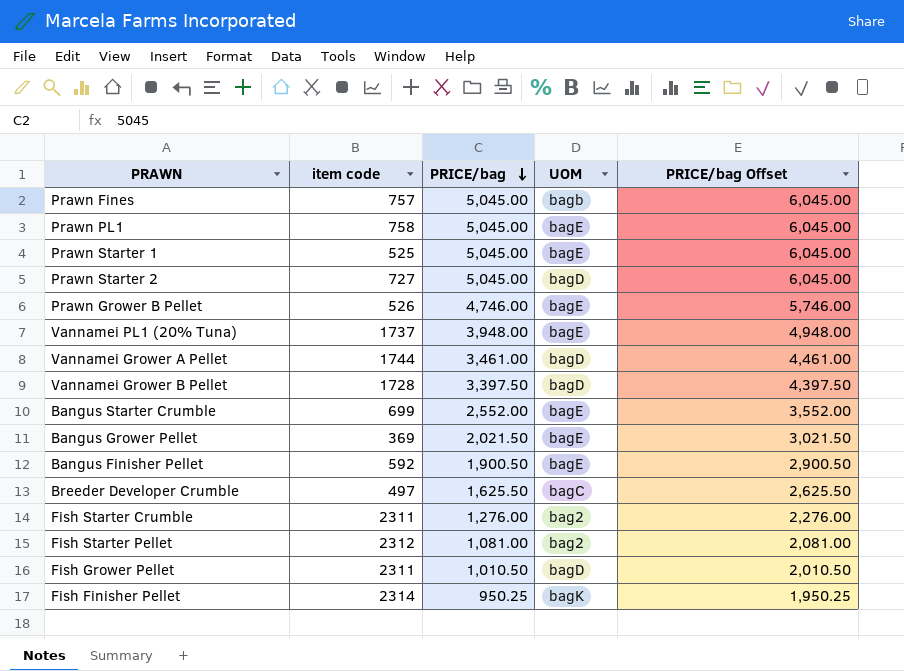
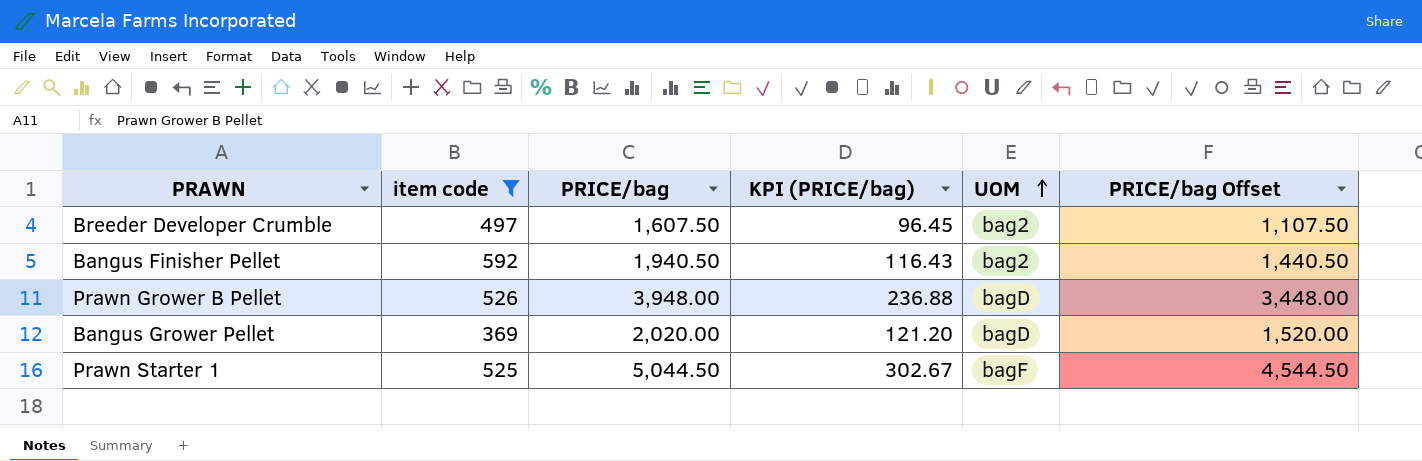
filter: none -> item code <= 592
row order: PRICE/bag descending -> UOM ascending
column KPI (PRICE/bag) | formula: none -> [PRICE/bag] * 0.06
column PRICE/bag Offset | formula: [PRICE/bag] + 1000 -> [PRICE/bag] - 500
Breeder Developer Crumble | PRICE/bag: 1,625.50 -> 1,607.50
Breeder Developer Crumble | UOM: bagC -> bag2
Bangus Finisher Pellet | PRICE/bag: 1,900.50 -> 1,940.50
Bangus Finisher Pellet | UOM: bagE -> bag2
Prawn Grower B Pellet | PRICE/bag: 4,746.00 -> 3,948.00
Prawn Grower B Pellet | UOM: bagE -> bagD
Bangus Grower Pellet | PRICE/bag: 2,021.50 -> 2,020.00
Bangus Grower Pellet | UOM: bagE -> bagD
Prawn Starter 1 | PRICE/bag: 5,045.00 -> 5,044.50
Prawn Starter 1 | UOM: bagE -> bagF

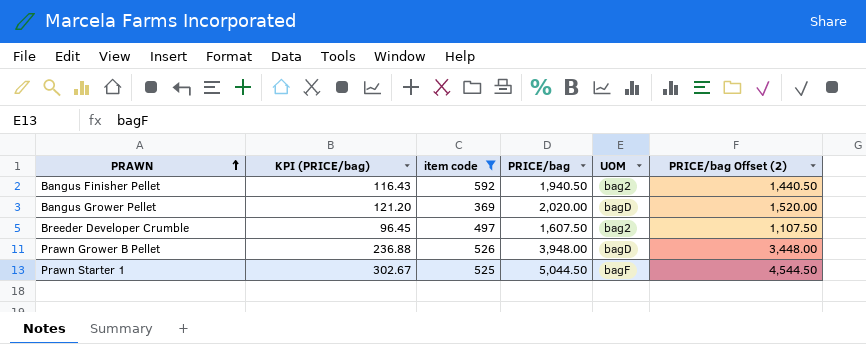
row order: UOM ascending -> PRAWN ascending
column KPI (PRICE/bag) | position: 4 -> 2
column name: PRICE/bag Offset -> PRICE/bag Offset (2)

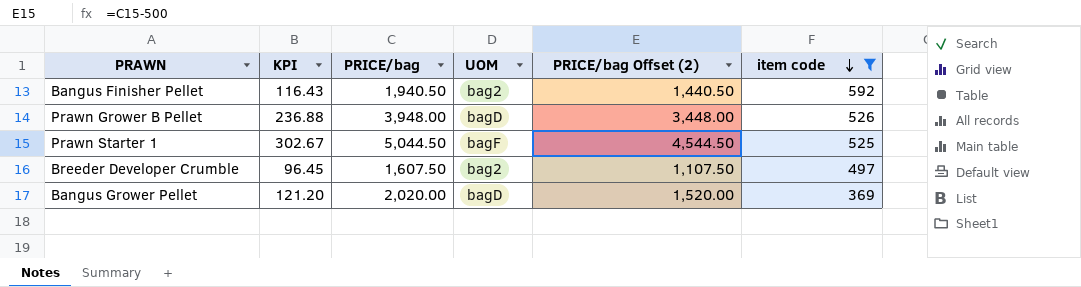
row order: PRAWN ascending -> item code descending
column name: KPI (PRICE/bag) -> KPI
column item code | position: 3 -> 6

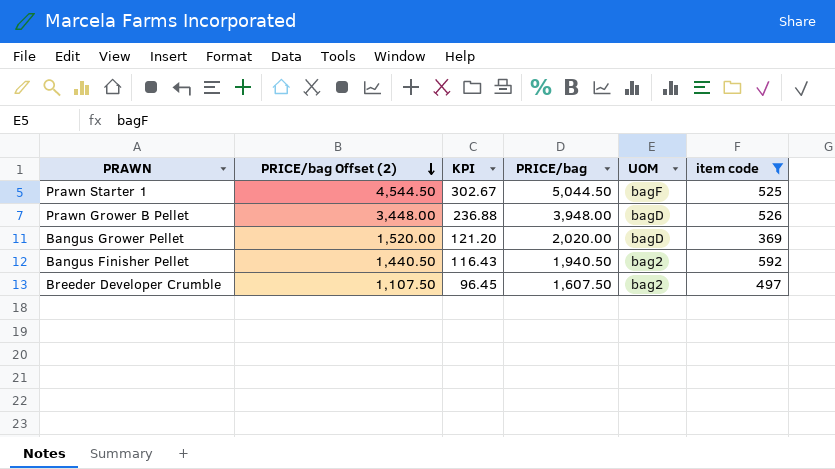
row order: item code descending -> PRICE/bag Offset (2) descending
column PRICE/bag Offset (2) | position: 5 -> 2

